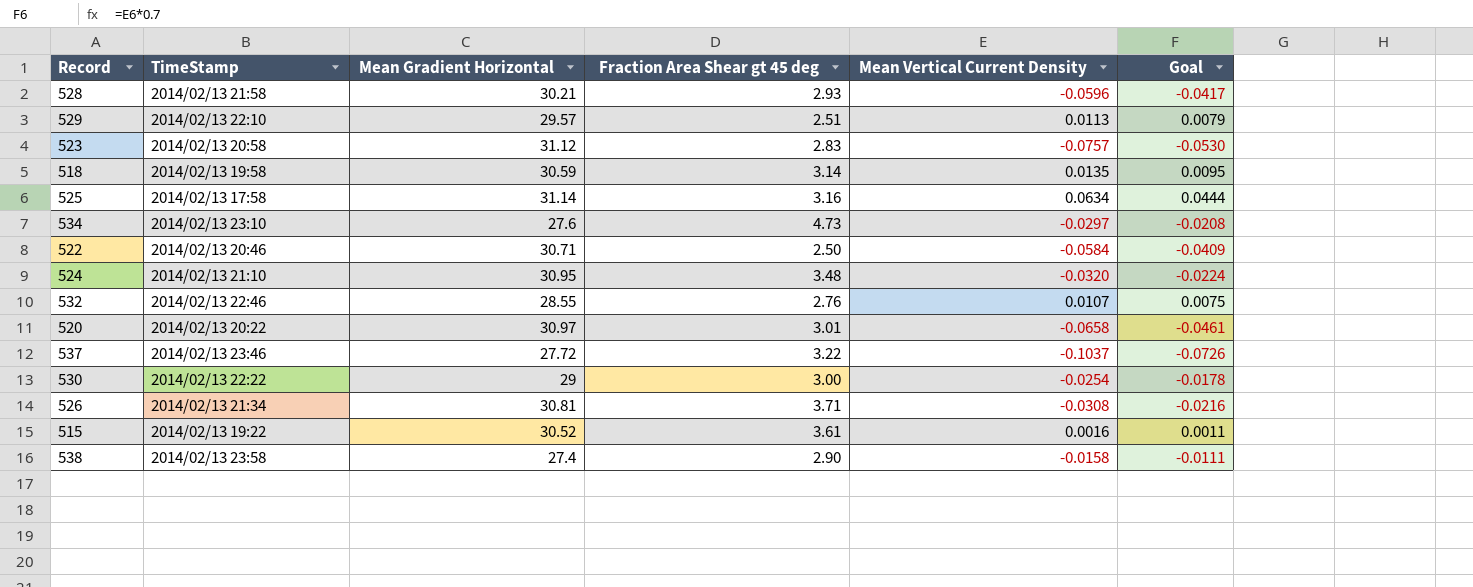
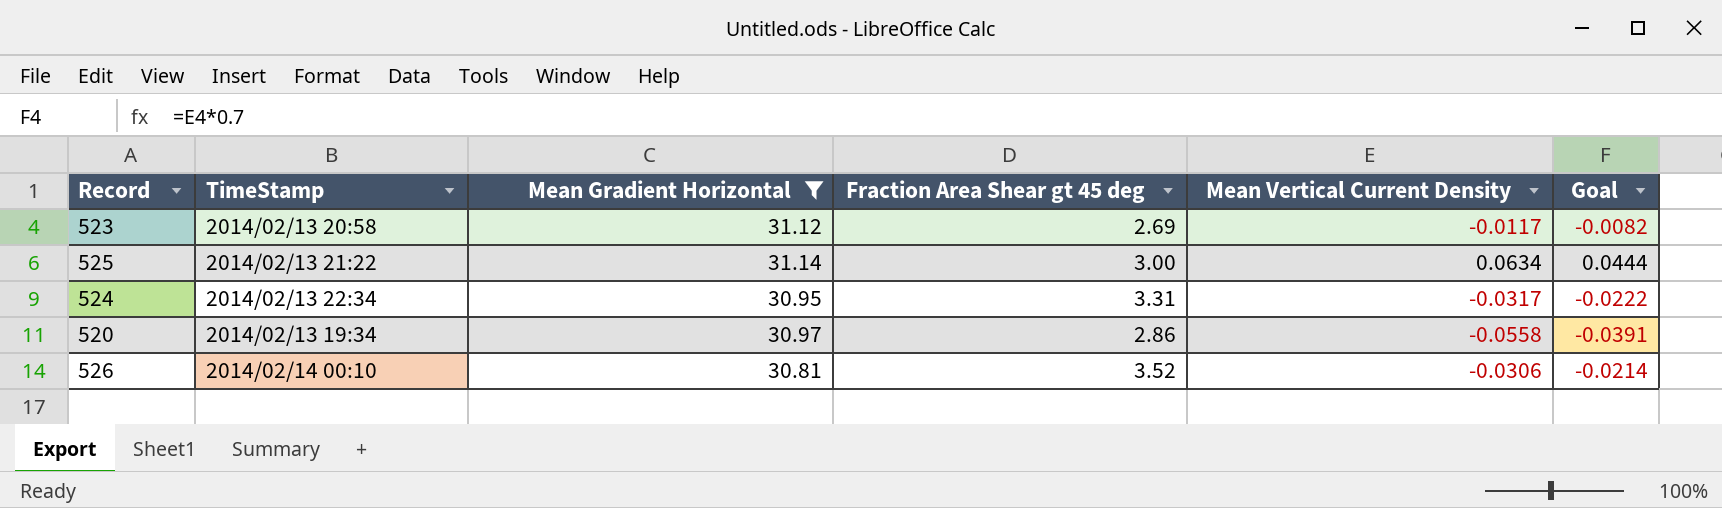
filter: none -> Mean Gradient Horizontal >= 30.81
523 | Fraction Area Shear gt 45 deg: 2.83 -> 2.69
523 | Mean Vertical Current Density: -0.0757 -> -0.0117
523 | Goal: -0.0530 -> -0.0082
525 | TimeStamp: 2014/02/13 17:58 -> 2014/02/13 21:22
525 | Fraction Area Shear gt 45 deg: 3.16 -> 3.00
524 | TimeStamp: 2014/02/13 21:10 -> 2014/02/13 22:34
524 | Fraction Area Shear gt 45 deg: 3.48 -> 3.31
524 | Mean Vertical Current Density: -0.0320 -> -0.0317
524 | Goal: -0.0224 -> -0.0222
520 | TimeStamp: 2014/02/13 20:22 -> 2014/02/13 19:34
520 | Fraction Area Shear gt 45 deg: 3.01 -> 2.86
520 | Mean Vertical Current Density: -0.0658 -> -0.0558
520 | Goal: -0.0461 -> -0.0391
526 | TimeStamp: 2014/02/13 21:34 -> 2014/02/14 00:10
526 | Fraction Area Shear gt 45 deg: 3.71 -> 3.52
526 | Mean Vertical Current Density: -0.0308 -> -0.0306
526 | Goal: -0.0216 -> -0.0214

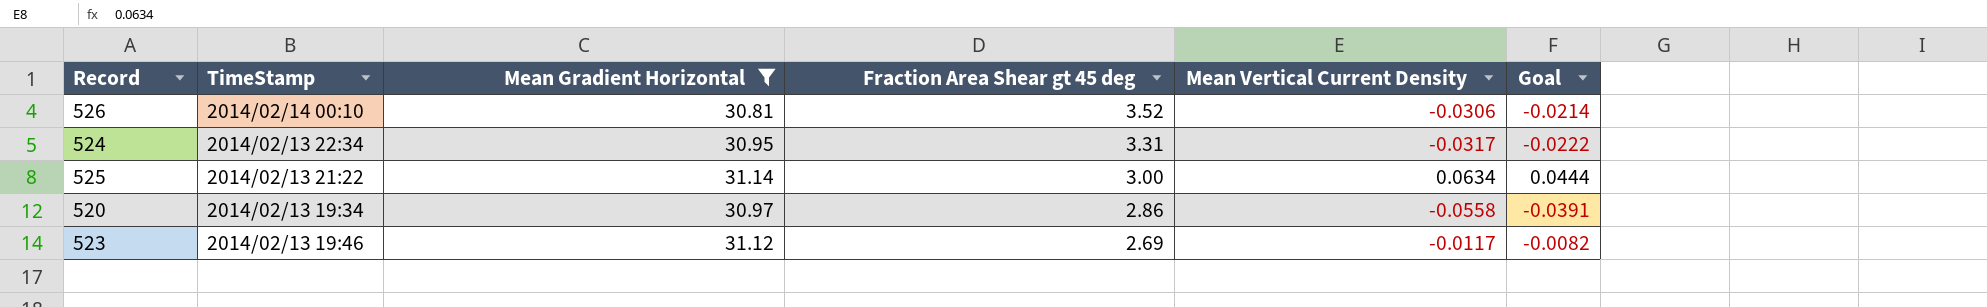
row order: none -> Fraction Area Shear gt 45 deg descending
523 | TimeStamp: 2014/02/13 20:58 -> 2014/02/13 19:46

